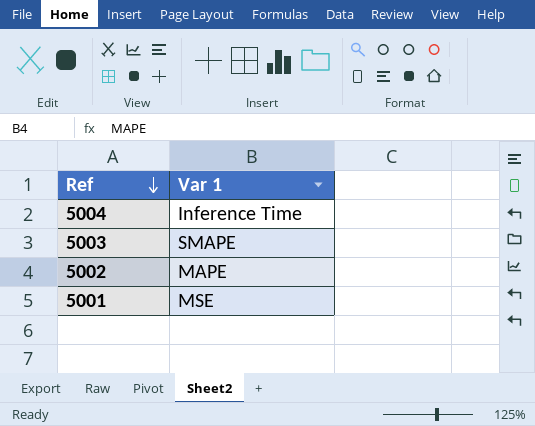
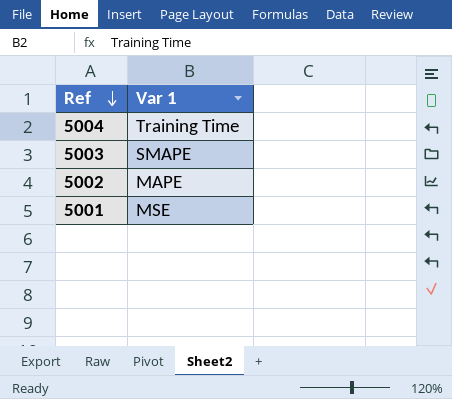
5004 | Var 1: Inference Time -> Training Time

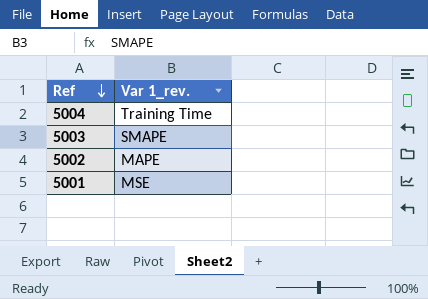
column name: Var 1 -> Var 1_rev.

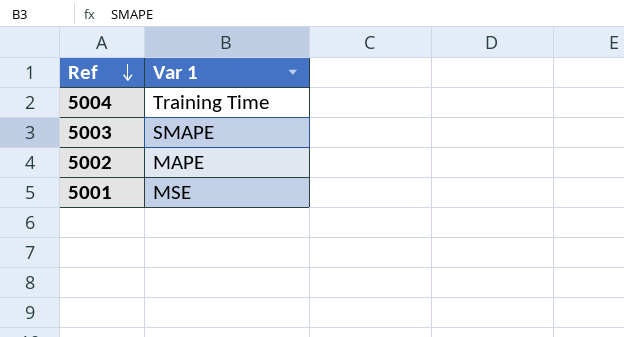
column name: Var 1_rev. -> Var 1

